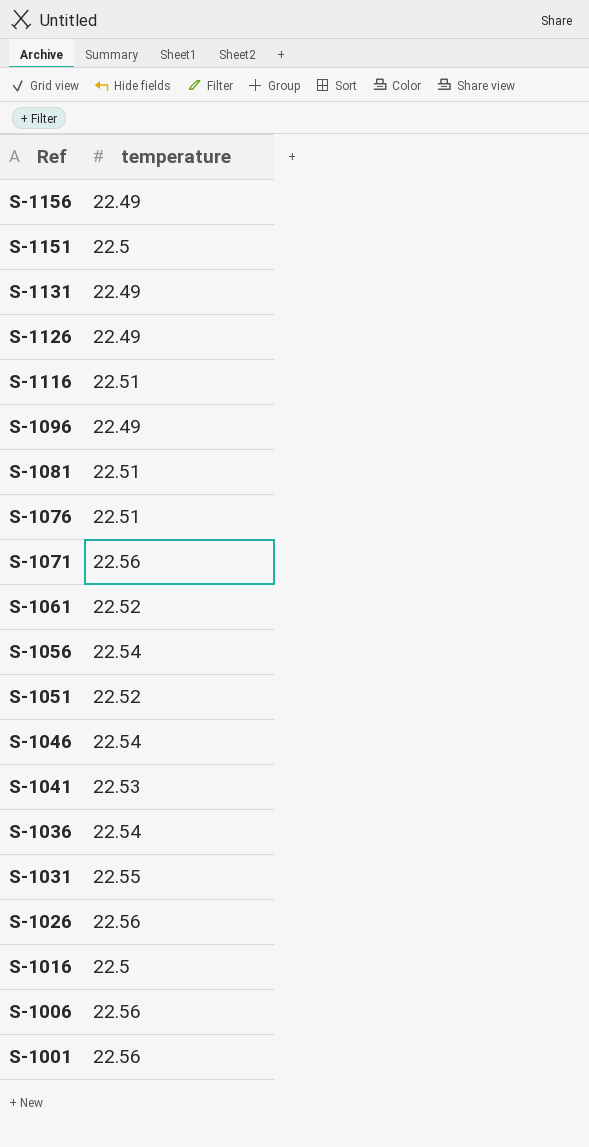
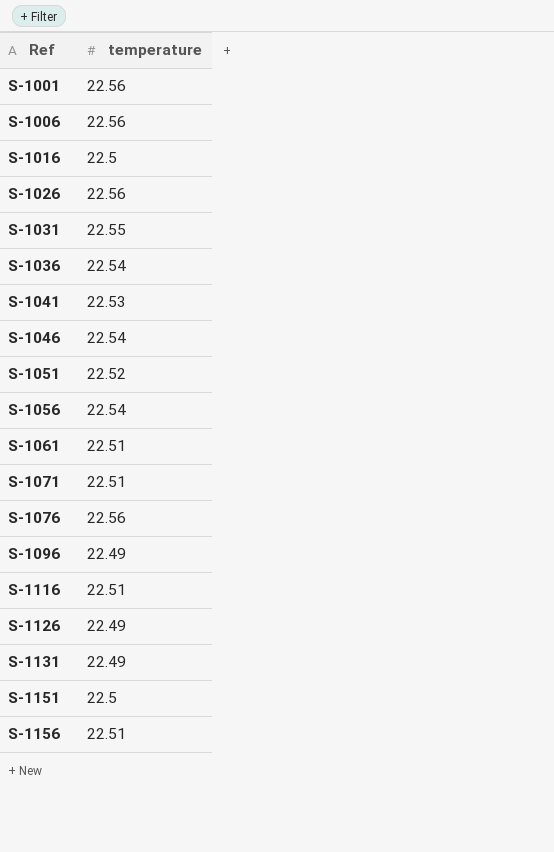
row order: Ref descending -> Ref ascending
row S-1081: 22.51 -> none
S-1061 | temperature: 22.52 -> 22.51
S-1071 | temperature: 22.56 -> 22.51
S-1076 | temperature: 22.51 -> 22.56
S-1156 | temperature: 22.49 -> 22.51

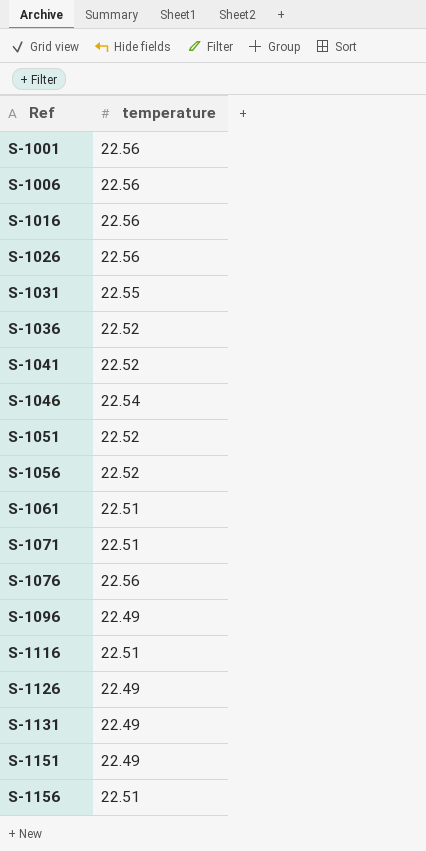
S-1016 | temperature: 22.5 -> 22.56
S-1036 | temperature: 22.54 -> 22.52
S-1041 | temperature: 22.53 -> 22.52
S-1056 | temperature: 22.54 -> 22.52
S-1151 | temperature: 22.5 -> 22.49

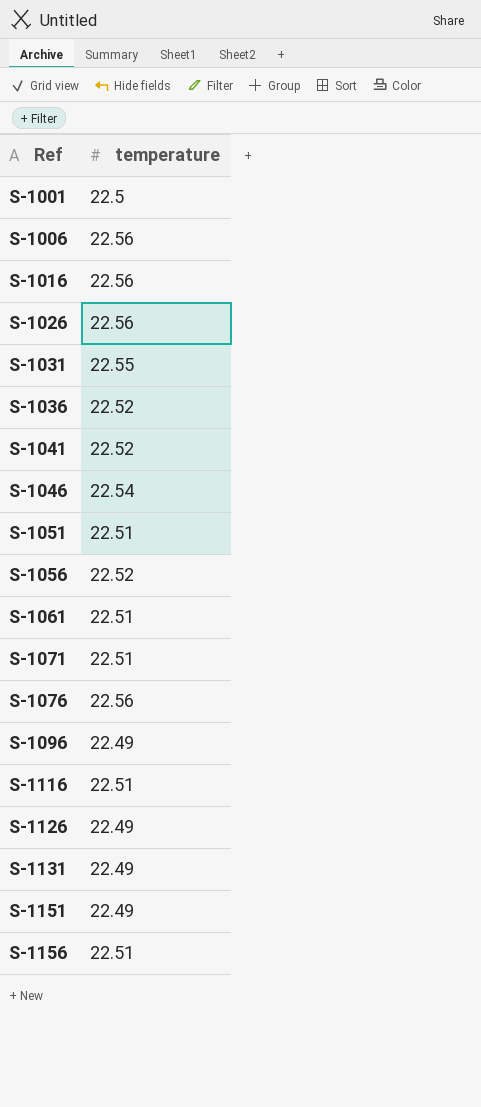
S-1001 | temperature: 22.56 -> 22.5
S-1051 | temperature: 22.52 -> 22.51

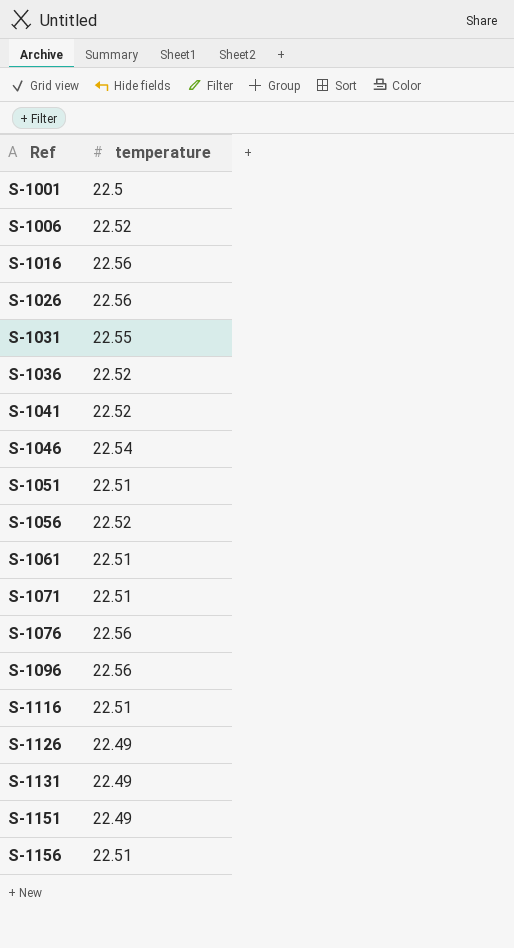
S-1006 | temperature: 22.56 -> 22.52
S-1096 | temperature: 22.49 -> 22.56

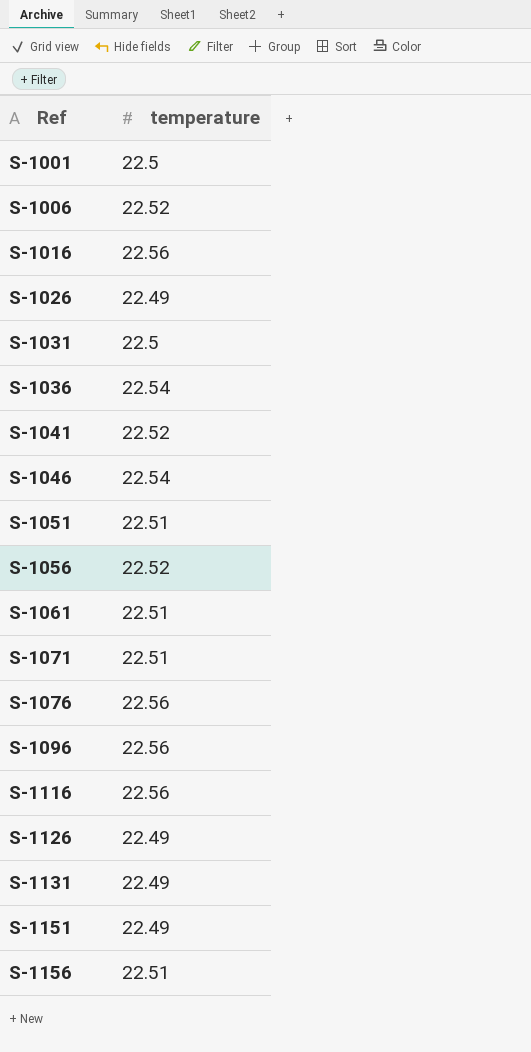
S-1026 | temperature: 22.56 -> 22.49
S-1031 | temperature: 22.55 -> 22.5
S-1036 | temperature: 22.52 -> 22.54
S-1116 | temperature: 22.51 -> 22.56

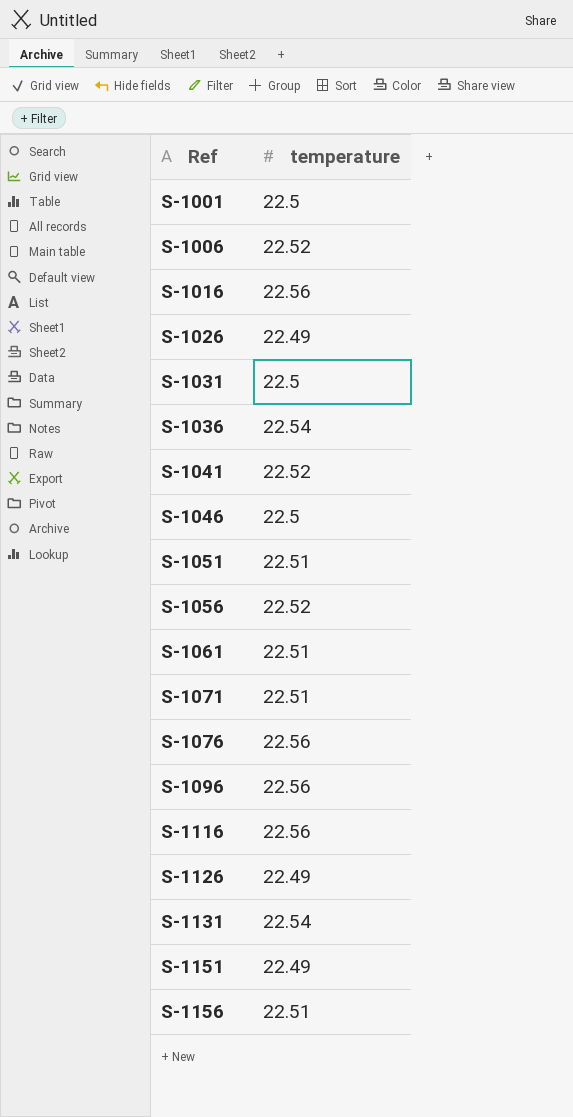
S-1046 | temperature: 22.54 -> 22.5
S-1131 | temperature: 22.49 -> 22.54

